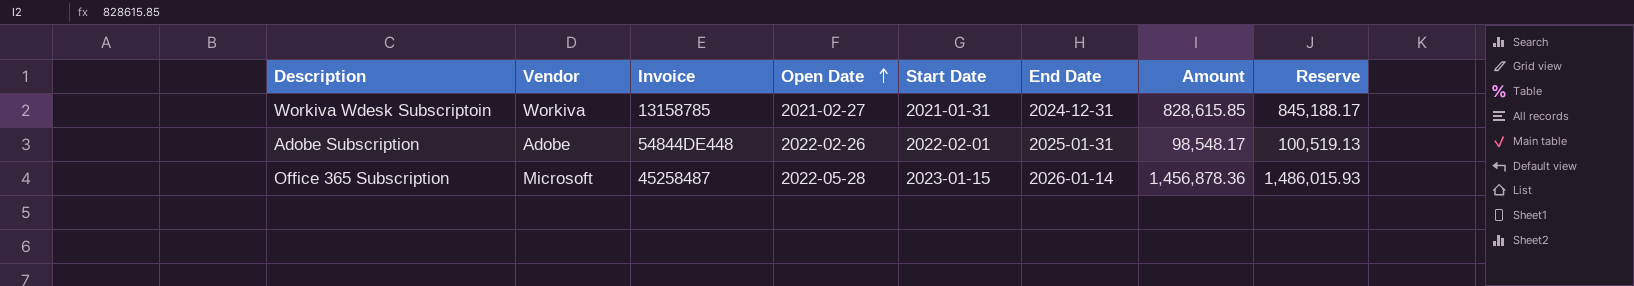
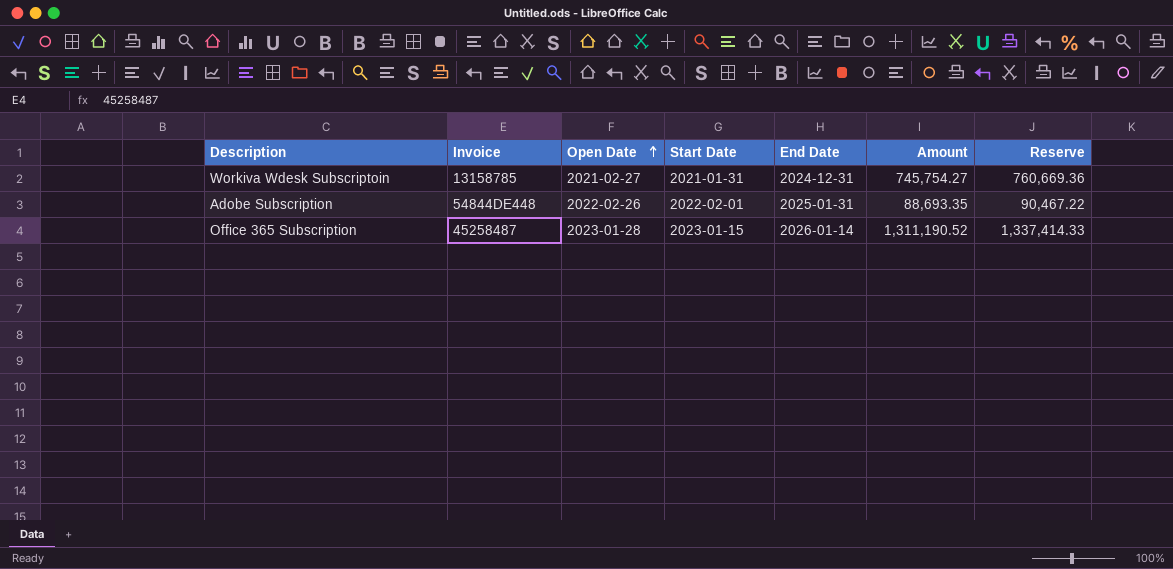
column Vendor | position: 2 -> none
Workiva Wdesk Subscriptoin | Amount: 828,615.85 -> 745,754.27
Workiva Wdesk Subscriptoin | Reserve: 845,188.17 -> 760,669.36
Adobe Subscription | Amount: 98,548.17 -> 88,693.35
Adobe Subscription | Reserve: 100,519.13 -> 90,467.22
Office 365 Subscription | Open Date: 2022-05-28 -> 2023-01-28
Office 365 Subscription | Amount: 1,456,878.36 -> 1,311,190.52
Office 365 Subscription | Reserve: 1,486,015.93 -> 1,337,414.33

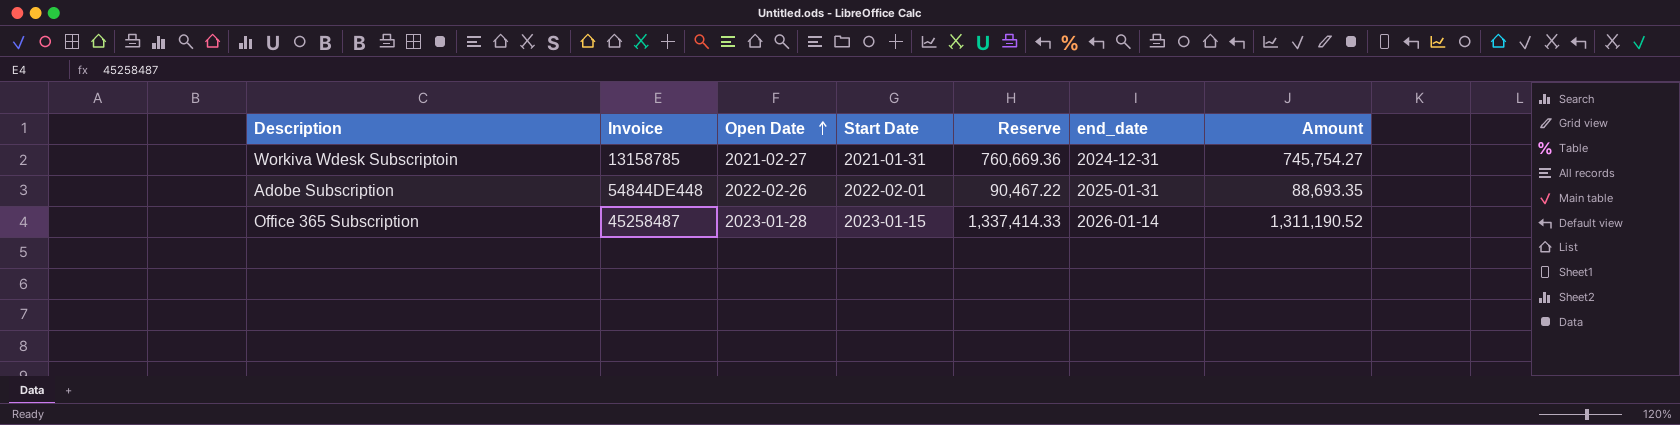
column Reserve | position: 7 -> 5
column name: End Date -> end_date

